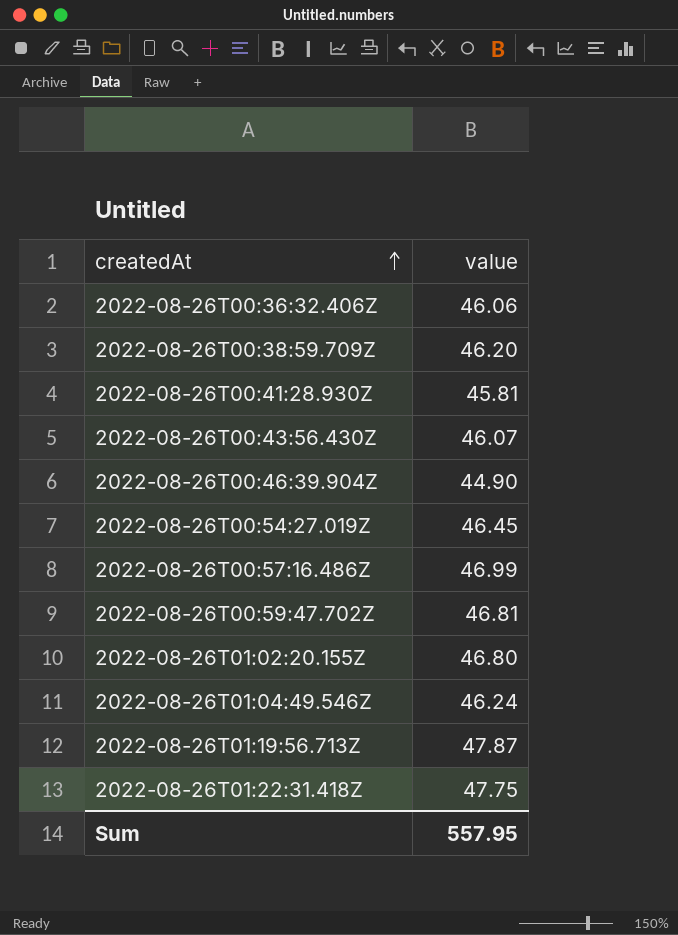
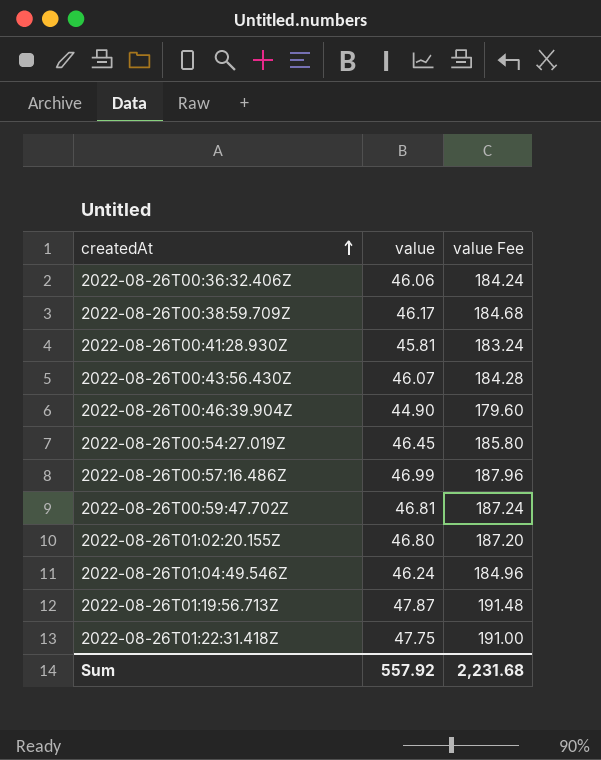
column value Fee | formula: none -> [value] * 4
2022-08-26T00:38:59.709Z | value: 46.20 -> 46.17
Sum | value: 557.95 -> 557.92

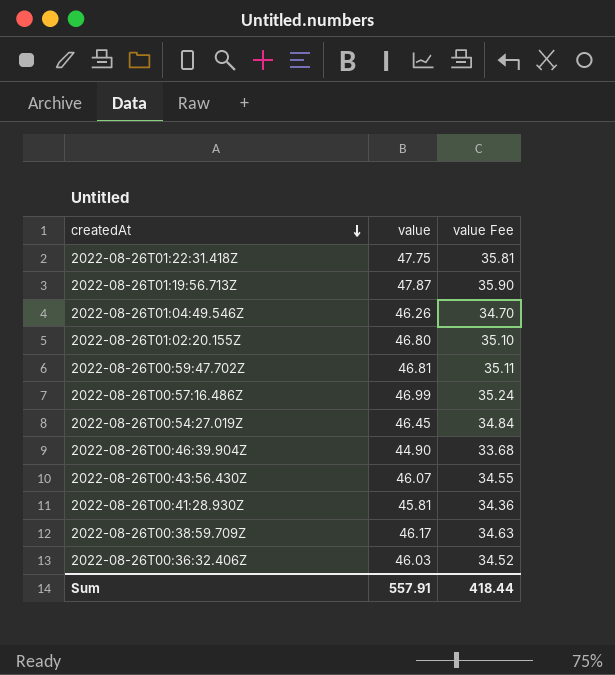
row order: createdAt ascending -> createdAt descending
column value Fee | formula: [value] * 4 -> [value] * 0.75
2022-08-26T01:04:49.546Z | value: 46.24 -> 46.26
2022-08-26T00:36:32.406Z | value: 46.06 -> 46.03
Sum | value: 557.92 -> 557.91
Sum | value Fee: 2,231.68 -> 418.44

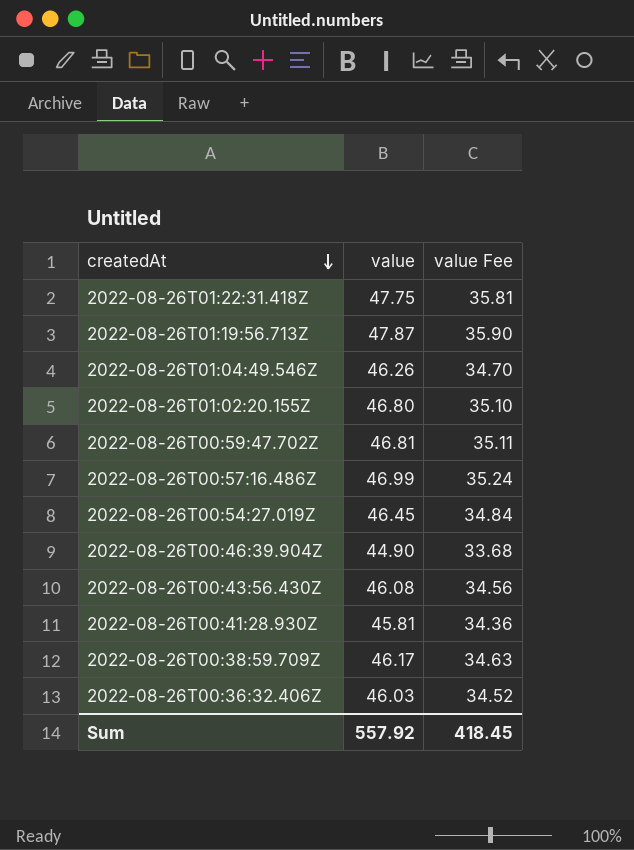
2022-08-26T00:43:56.430Z | value: 46.07 -> 46.08
2022-08-26T00:43:56.430Z | value Fee: 34.55 -> 34.56
Sum | value: 557.91 -> 557.92
Sum | value Fee: 418.44 -> 418.45

